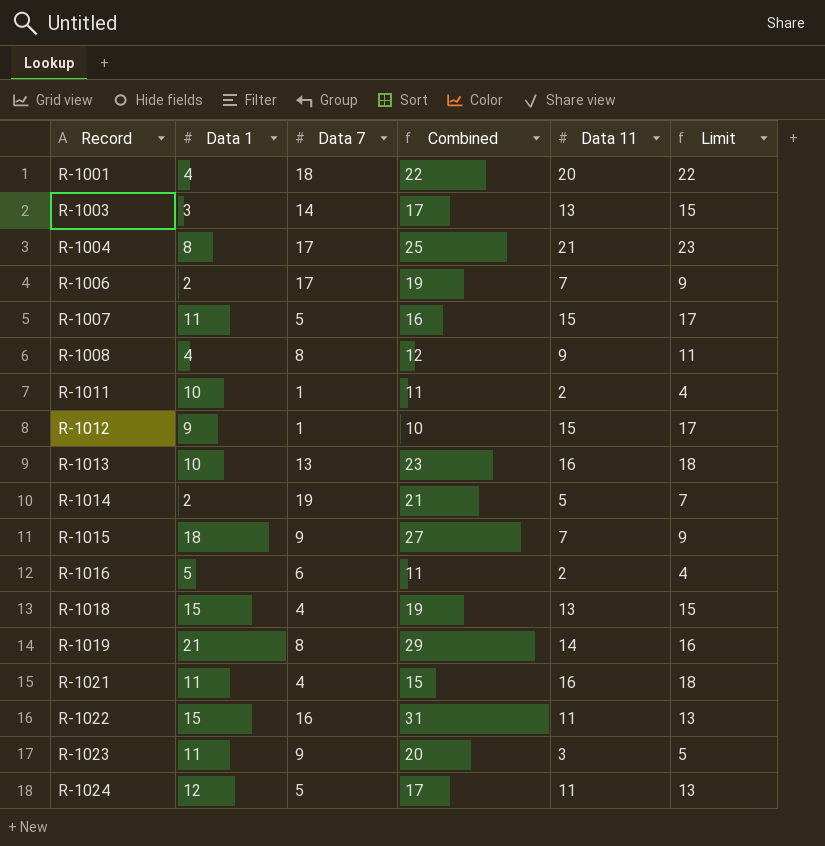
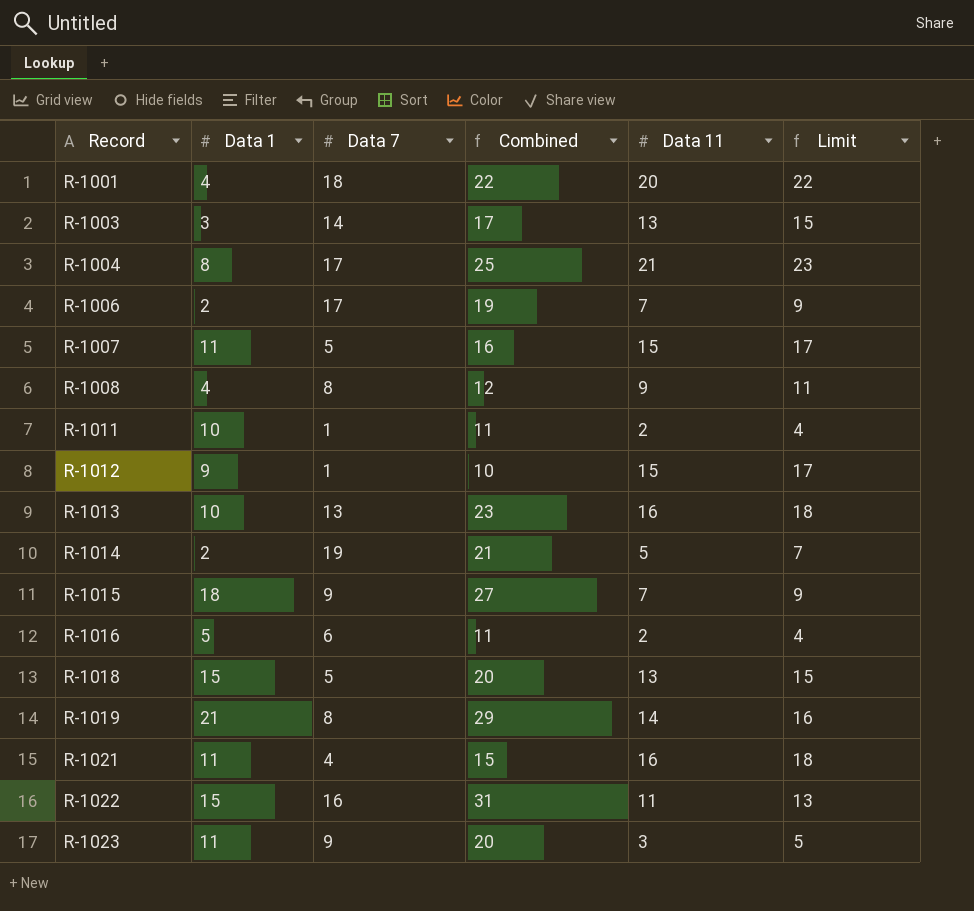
row R-1024: 12 | 5 | 17 | 11 | 13 -> none
R-1018 | Data 7: 4 -> 5
R-1018 | Combined: 19 -> 20

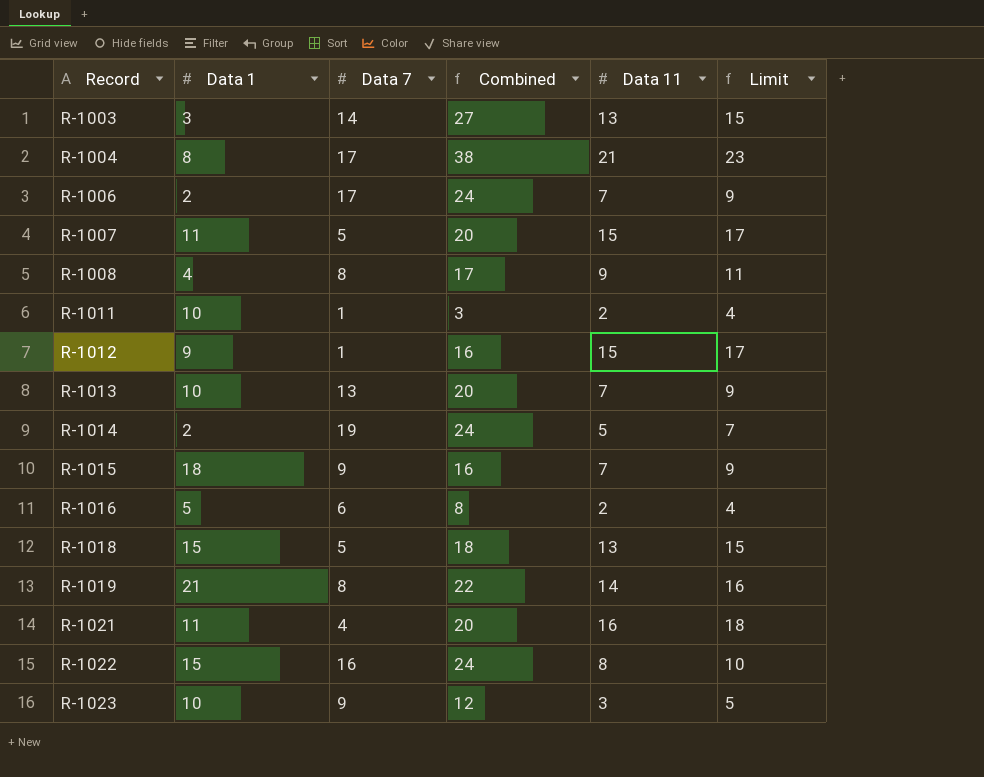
column Combined | formula: [Data 1] + [Data 7] -> [Data 7] + [Data 11]
row R-1001: 4 | 18 | 22 | 20 | 22 -> none
R-1013 | Data 11: 16 -> 7
R-1013 | Limit: 18 -> 9
R-1022 | Data 11: 11 -> 8
R-1022 | Limit: 13 -> 10
R-1023 | Data 1: 11 -> 10

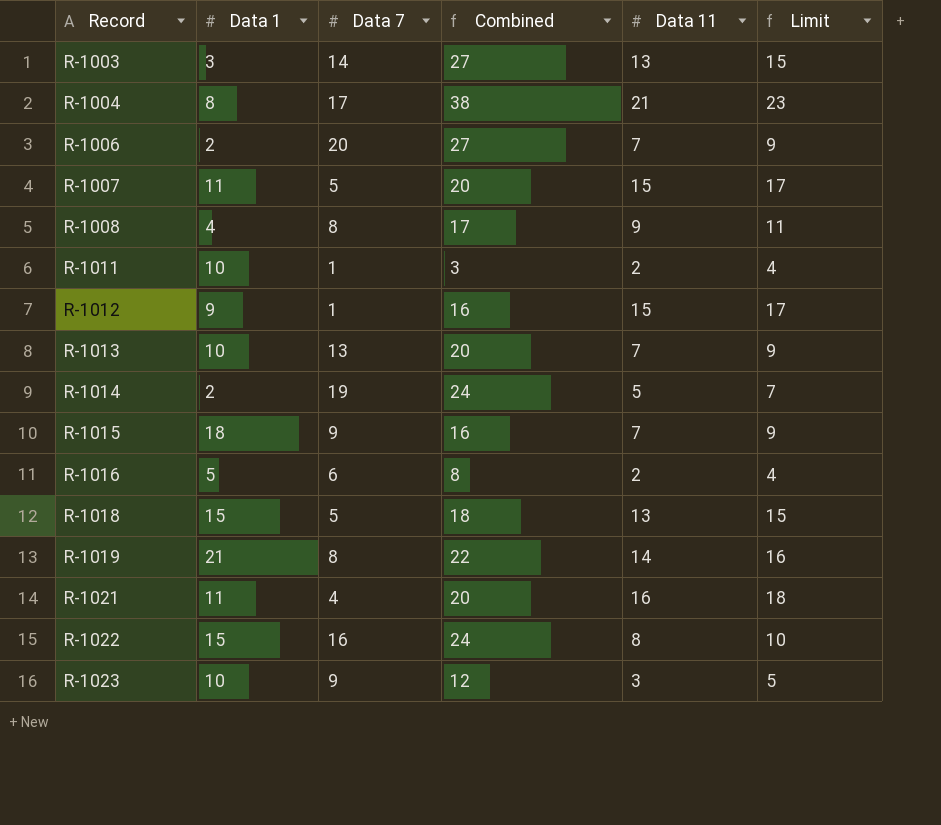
R-1006 | Data 7: 17 -> 20
R-1006 | Combined: 24 -> 27

